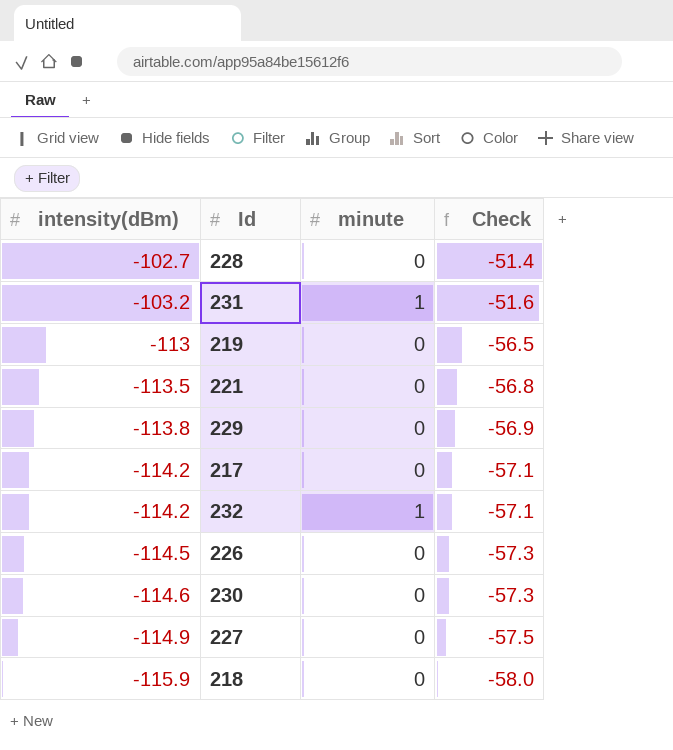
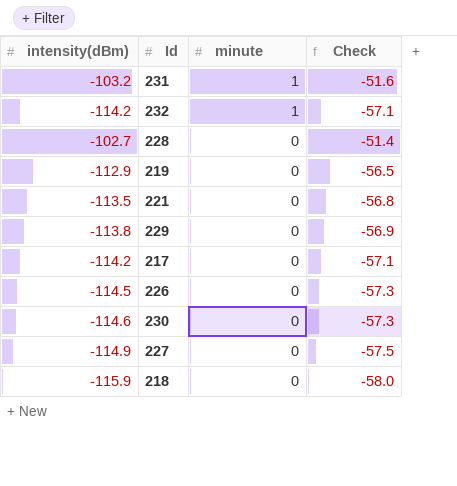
row order: intensity(dBm) descending -> minute descending
219 | intensity(dBm): -113 -> -112.9

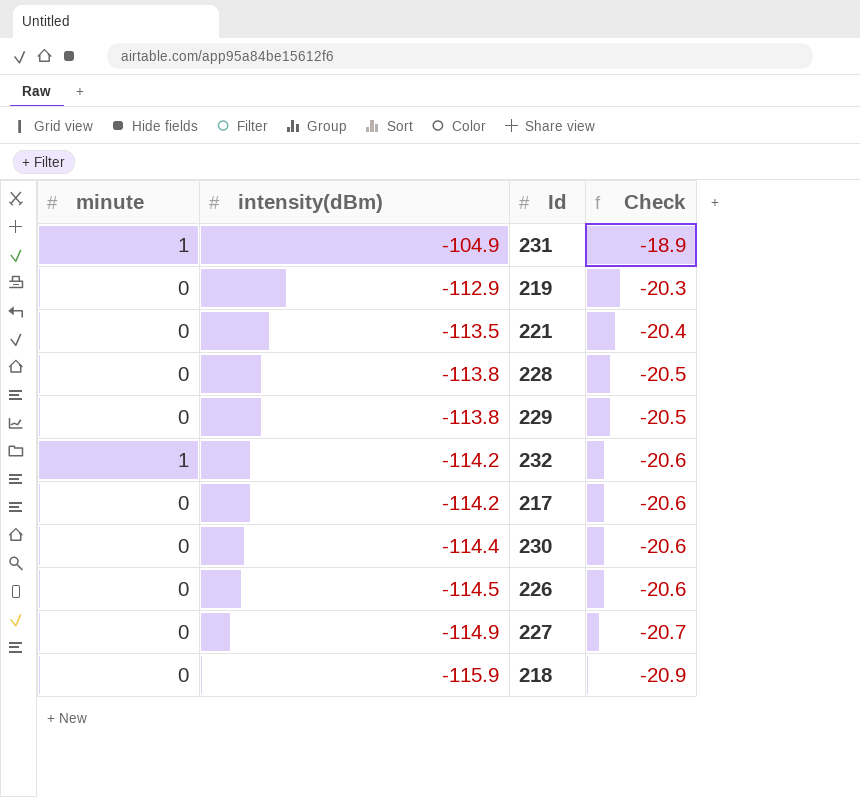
row order: minute descending -> intensity(dBm) descending
column minute | position: 3 -> 1
column Check | formula: [intensity(dBm)] * 0.5 -> [intensity(dBm)] * 0.18
231 | intensity(dBm): -103.2 -> -104.9
228 | intensity(dBm): -102.7 -> -113.8
230 | intensity(dBm): -114.6 -> -114.4

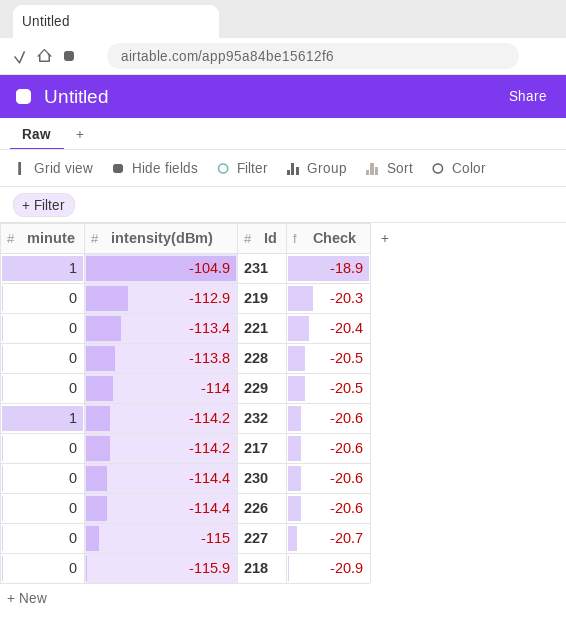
221 | intensity(dBm): -113.5 -> -113.4
229 | intensity(dBm): -113.8 -> -114
226 | intensity(dBm): -114.5 -> -114.4
227 | intensity(dBm): -114.9 -> -115

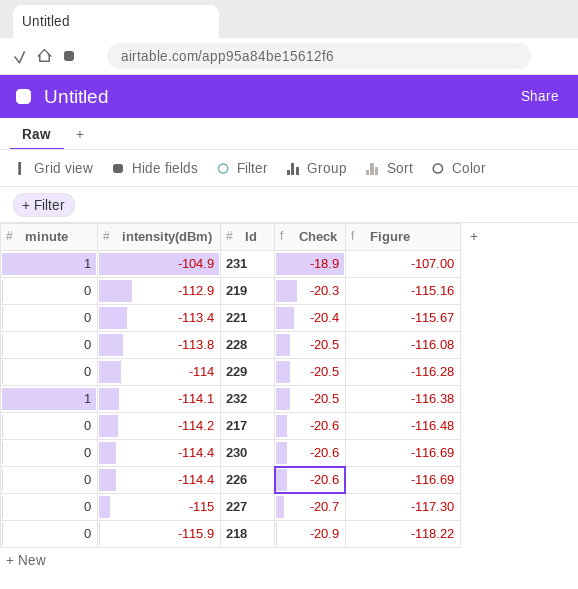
column Figure | formula: none -> [intensity(dBm)] * 1.02
232 | intensity(dBm): -114.2 -> -114.1
232 | Check: -20.6 -> -20.5

